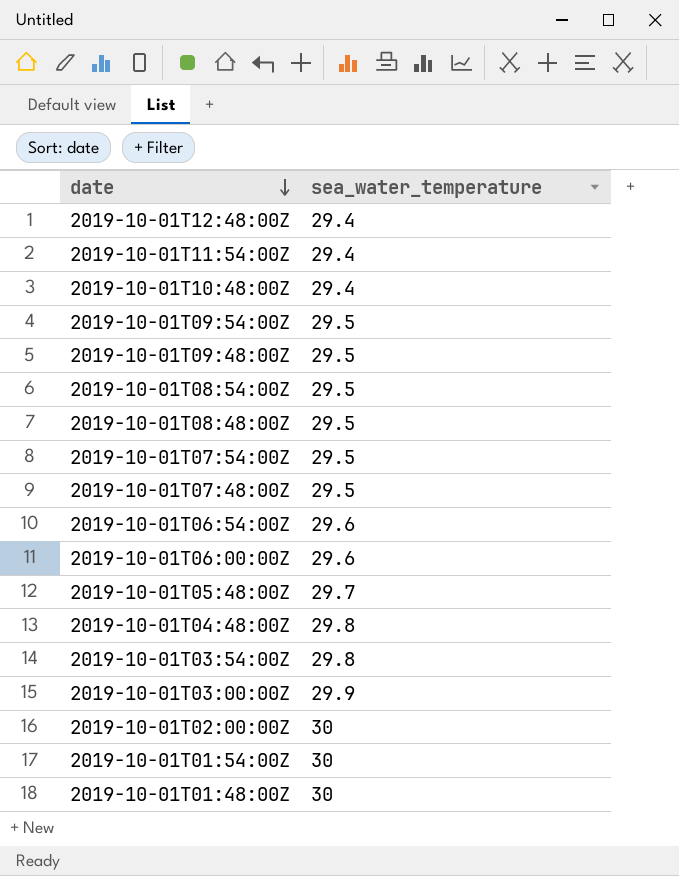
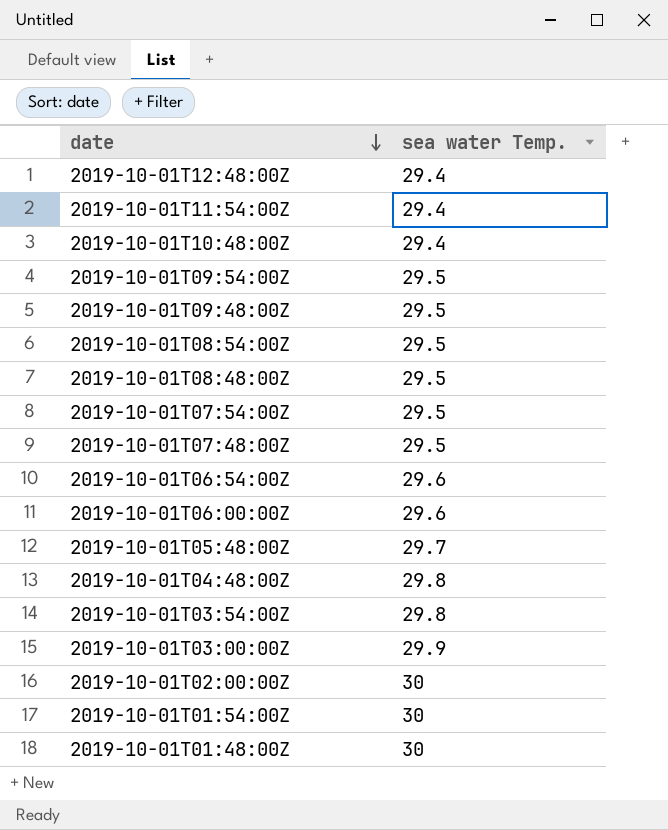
column name: sea_water_temperature -> sea water Temp.

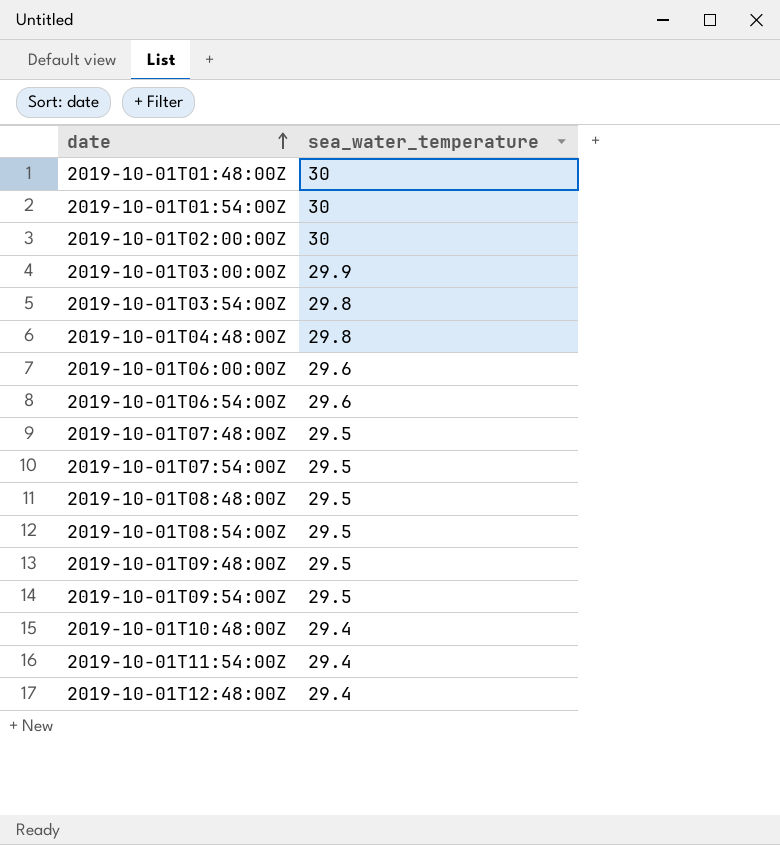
row order: date descending -> date ascending
column name: sea water Temp. -> sea_water_temperature
row 2019-10-01T05:48:00Z: 29.7 -> none

